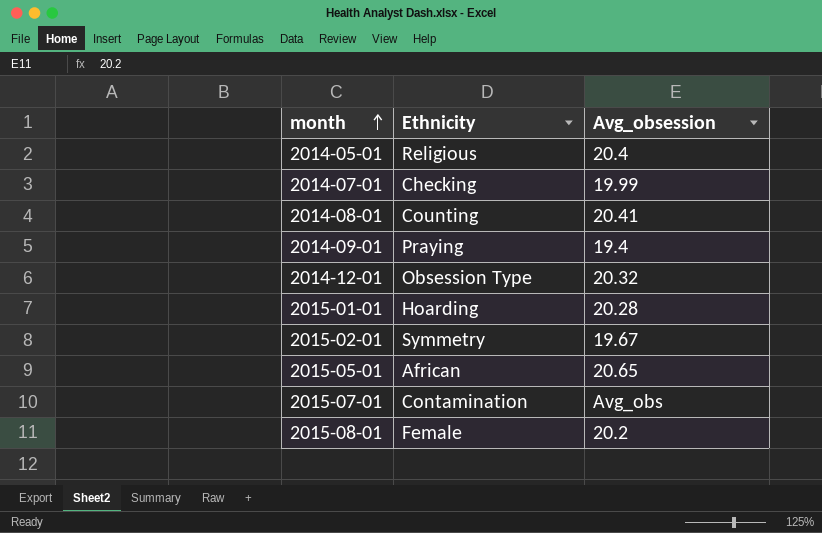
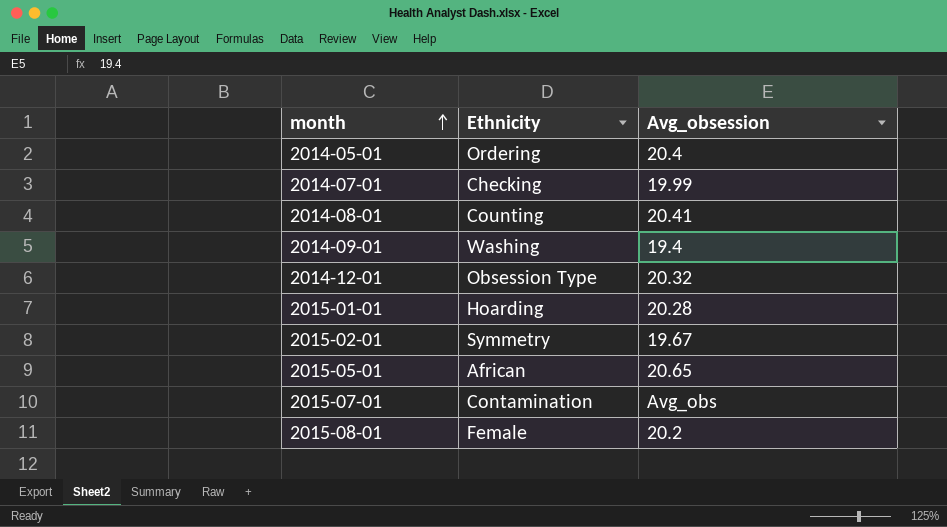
2014-05-01 | Ethnicity: Religious -> Ordering
2014-09-01 | Ethnicity: Praying -> Washing

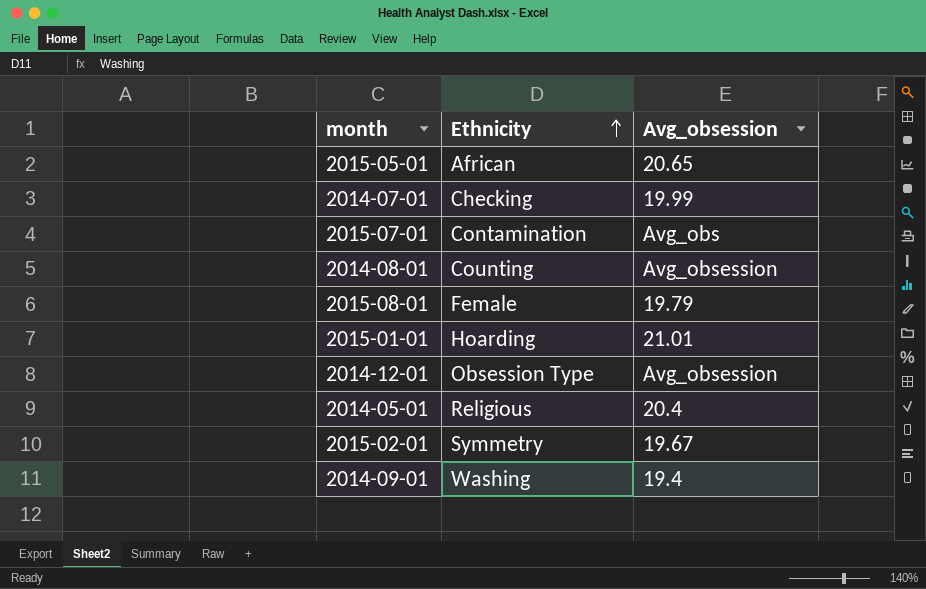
row order: month ascending -> Ethnicity ascending
2014-08-01 | Avg_obsession: 20.41 -> Avg_obsession
2015-08-01 | Avg_obsession: 20.2 -> 19.79
2015-01-01 | Avg_obsession: 20.28 -> 21.01
2014-12-01 | Avg_obsession: 20.32 -> Avg_obsession
2014-05-01 | Ethnicity: Ordering -> Religious

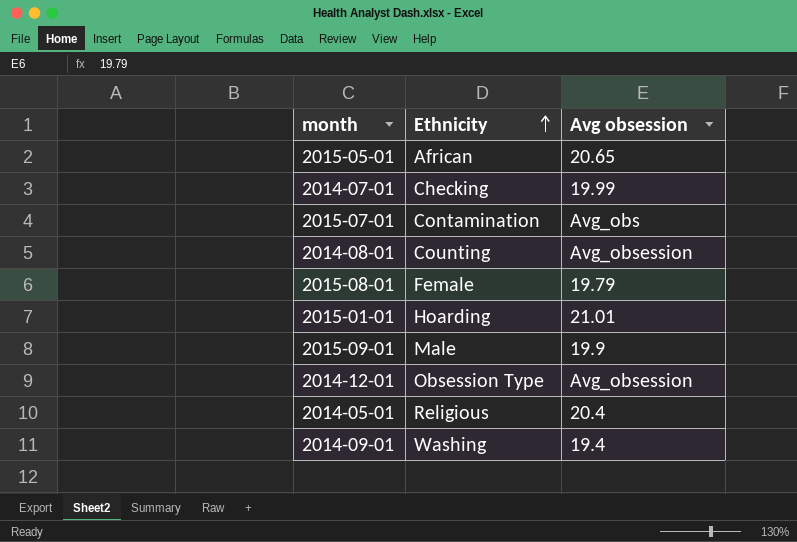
column name: Avg_obsession -> Avg obsession
row 2015-02-01: Symmetry | 19.67 -> none
row 2015-09-01: none -> Male | 19.9

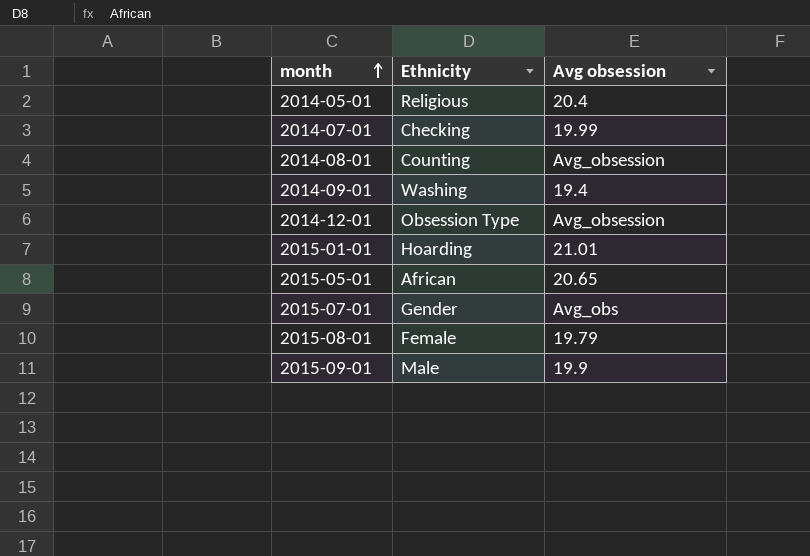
row order: Ethnicity ascending -> month ascending
2015-07-01 | Ethnicity: Contamination -> Gender

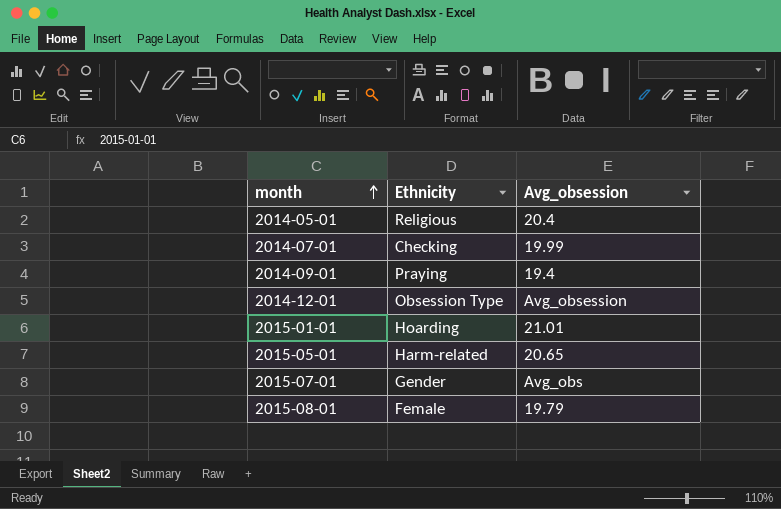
column name: Avg obsession -> Avg_obsession
row 2014-08-01: Counting | Avg_obsession -> none
row 2015-09-01: Male | 19.9 -> none
2014-09-01 | Ethnicity: Washing -> Praying
2015-05-01 | Ethnicity: African -> Harm-related

